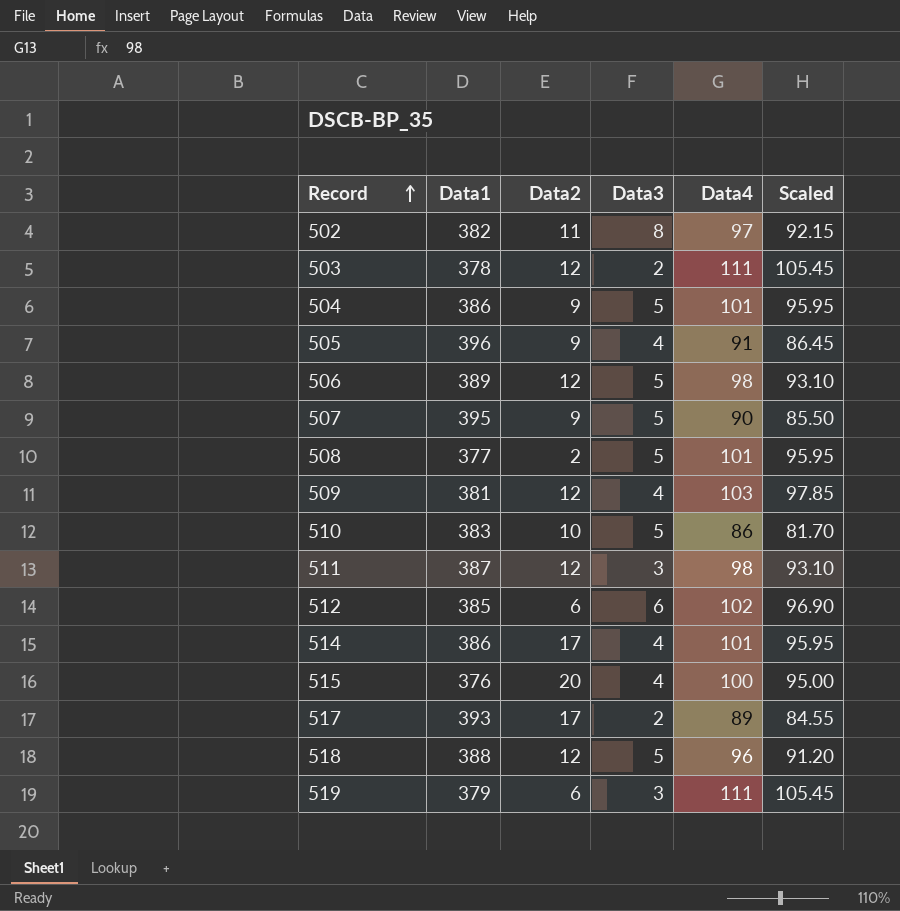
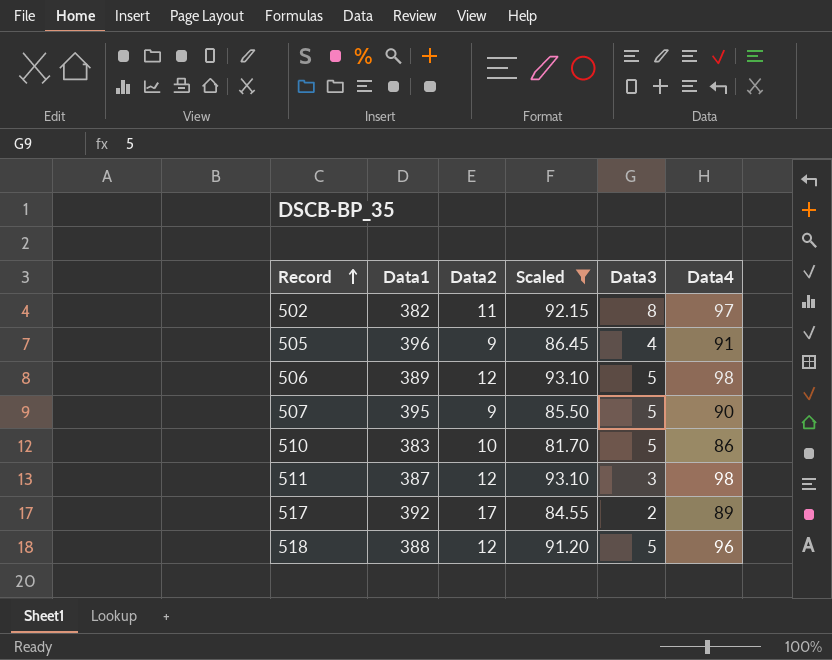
filter: none -> Scaled <= 93.10
column Scaled | position: 6 -> 4
517 | Data1: 393 -> 392

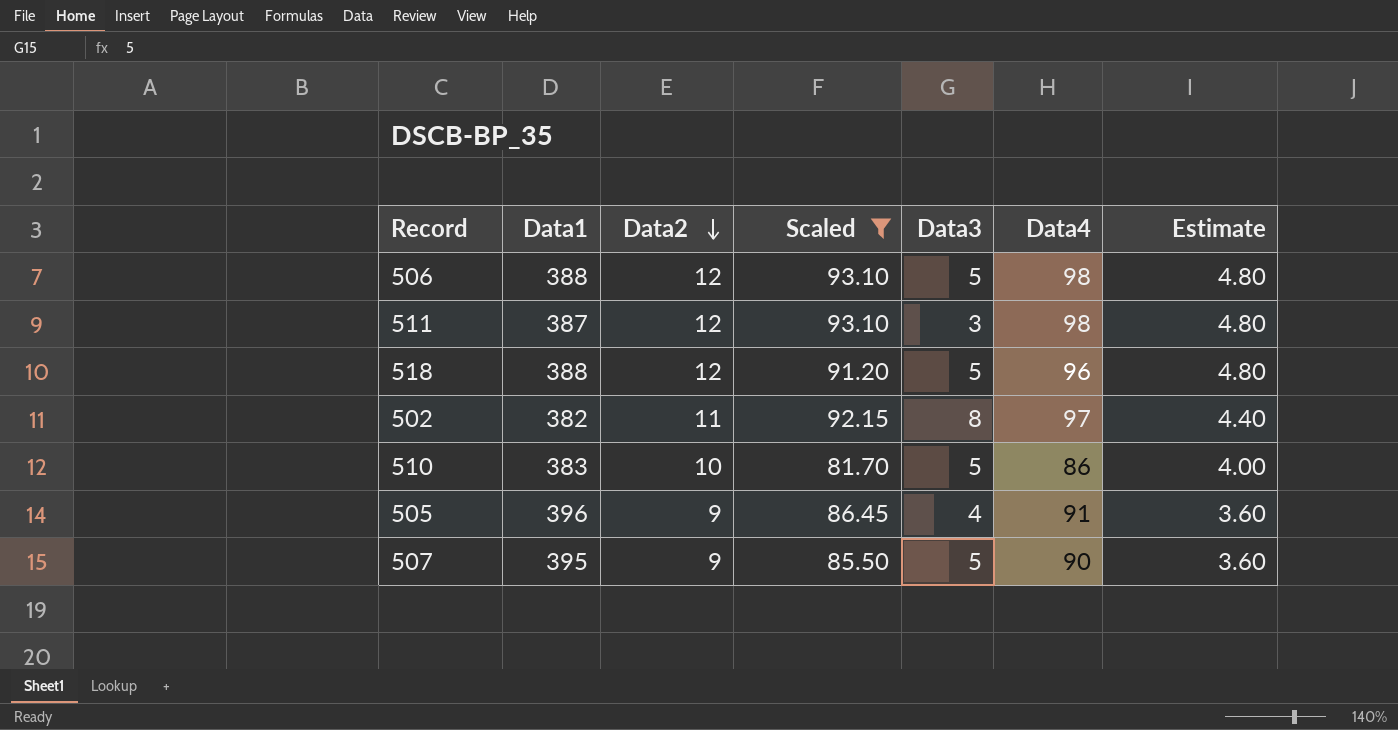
row order: Record ascending -> Data2 descending
column Estimate | formula: none -> [Data2] * 0.4
row 517: 392 | 17 | 84.55 | 2 | 89 -> none
506 | Data1: 389 -> 388

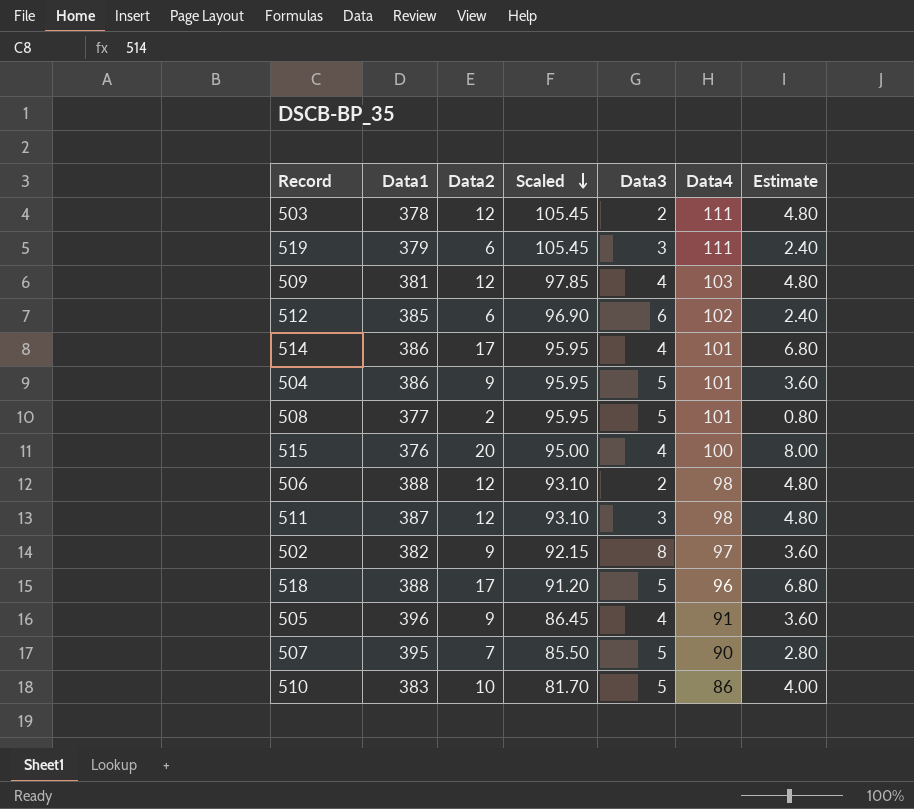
filter: Scaled <= 93.10 -> none
row order: Data2 descending -> Scaled descending
506 | Data3: 5 -> 2
502 | Data2: 11 -> 9
502 | Estimate: 4.40 -> 3.60
518 | Data2: 12 -> 17
518 | Estimate: 4.80 -> 6.80
507 | Data2: 9 -> 7
507 | Estimate: 3.60 -> 2.80

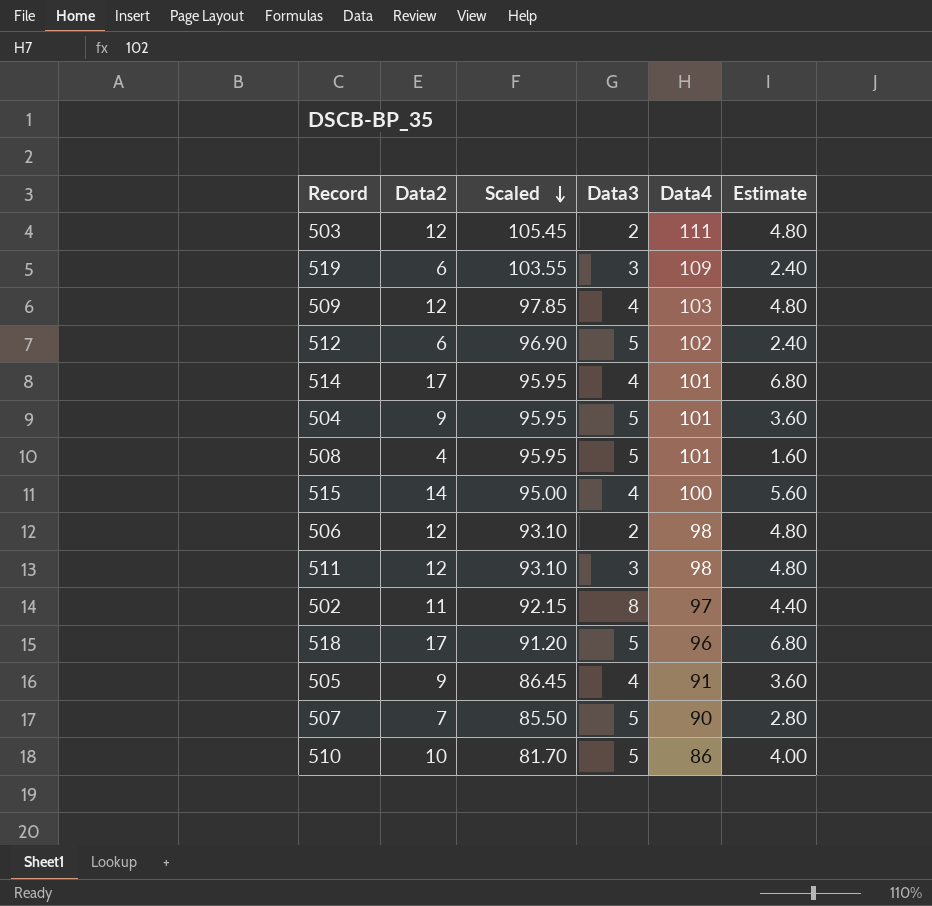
column Data1 | position: 2 -> none
519 | Scaled: 105.45 -> 103.55
519 | Data4: 111 -> 109
512 | Data3: 6 -> 5
508 | Data2: 2 -> 4
508 | Estimate: 0.80 -> 1.60
515 | Data2: 20 -> 14
515 | Estimate: 8.00 -> 5.60
502 | Data2: 9 -> 11
502 | Estimate: 3.60 -> 4.40

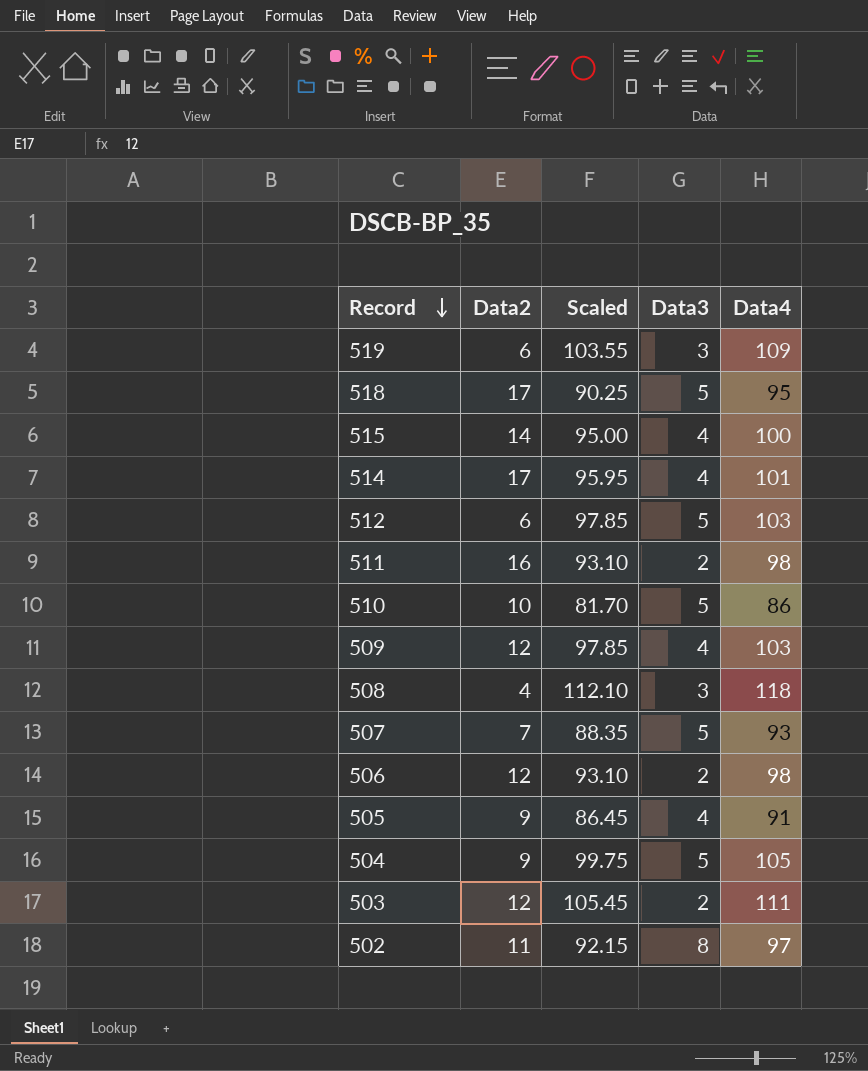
row order: Scaled descending -> Record descending
column Estimate | formula: [Data2] * 0.4 -> none
518 | Scaled: 91.20 -> 90.25
518 | Data4: 96 -> 95
512 | Scaled: 96.90 -> 97.85
512 | Data4: 102 -> 103
511 | Data2: 12 -> 16
511 | Data3: 3 -> 2
508 | Scaled: 95.95 -> 112.10
508 | Data3: 5 -> 3
508 | Data4: 101 -> 118
507 | Scaled: 85.50 -> 88.35
507 | Data4: 90 -> 93
504 | Scaled: 95.95 -> 99.75
504 | Data4: 101 -> 105

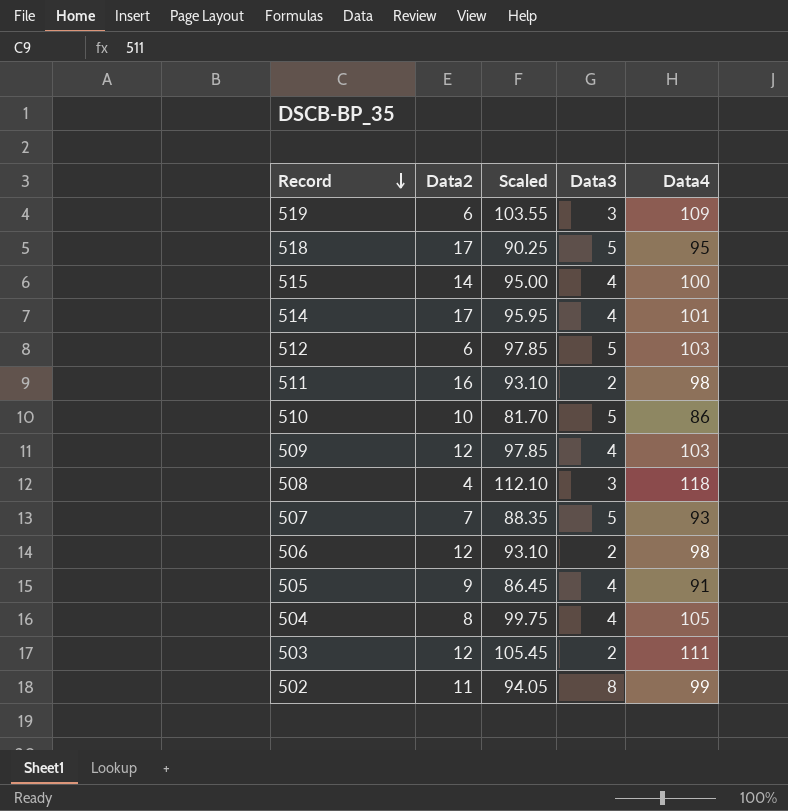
504 | Data2: 9 -> 8
504 | Data3: 5 -> 4
502 | Scaled: 92.15 -> 94.05
502 | Data4: 97 -> 99

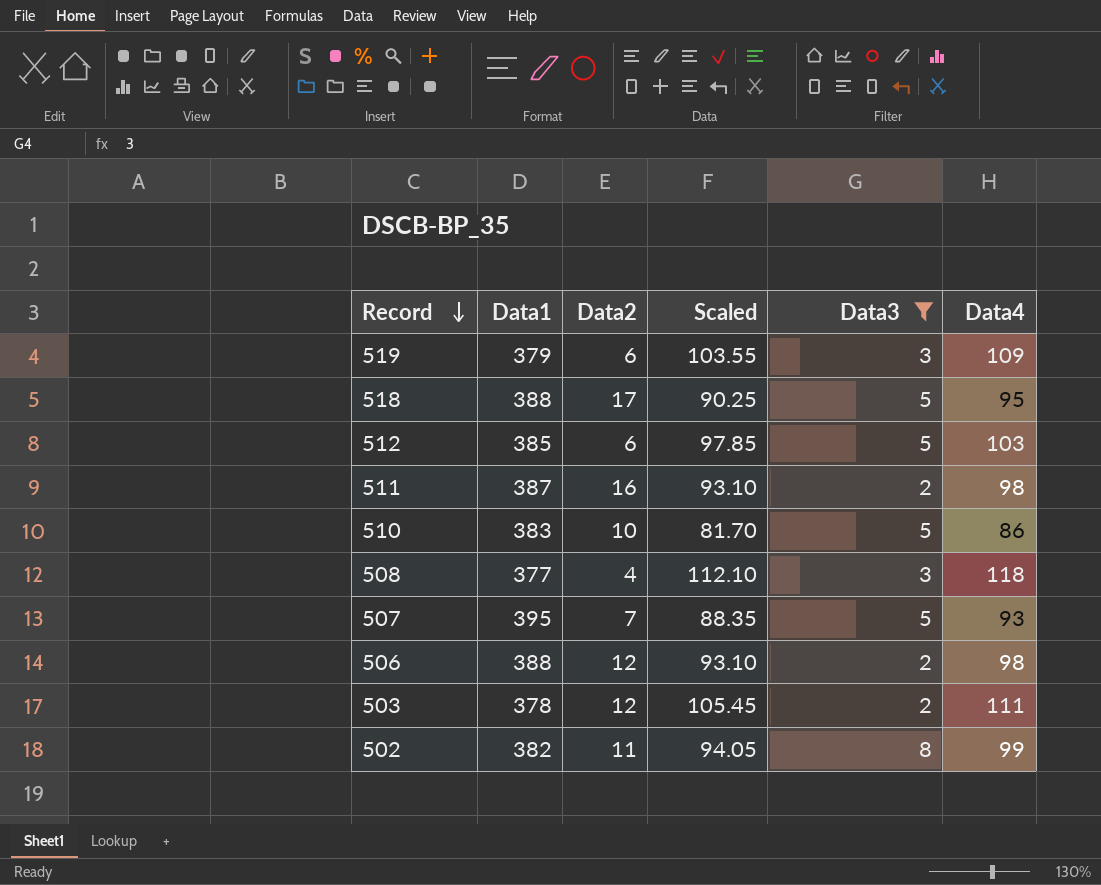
filter: none -> Data3 != 4
column Data1 | position: none -> 2

